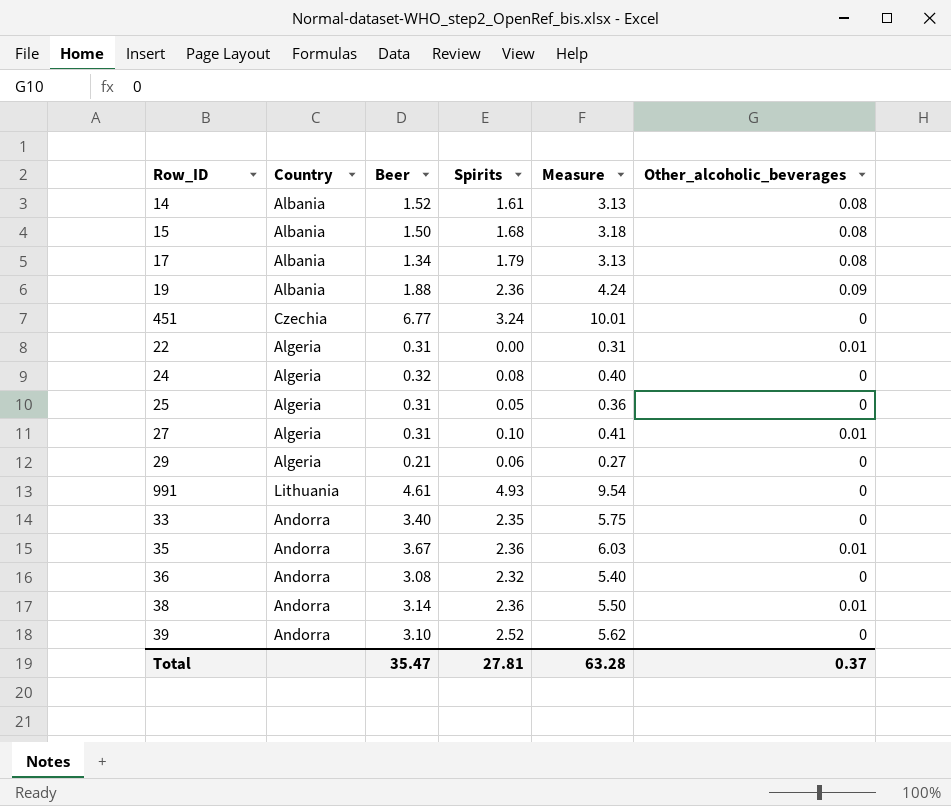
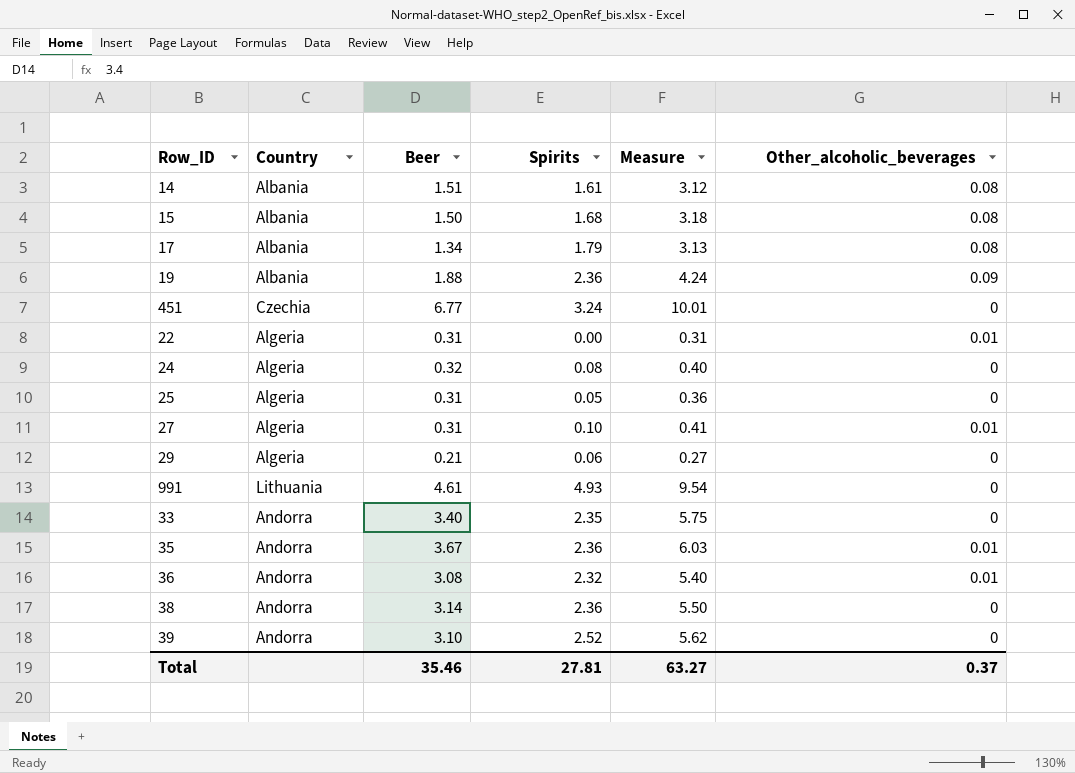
14 | Beer: 1.52 -> 1.51
14 | Measure: 3.13 -> 3.12
36 | Other_alcoholic_beverages: 0 -> 0.01
38 | Other_alcoholic_beverages: 0.01 -> 0
Total | Beer: 35.47 -> 35.46
Total | Measure: 63.28 -> 63.27

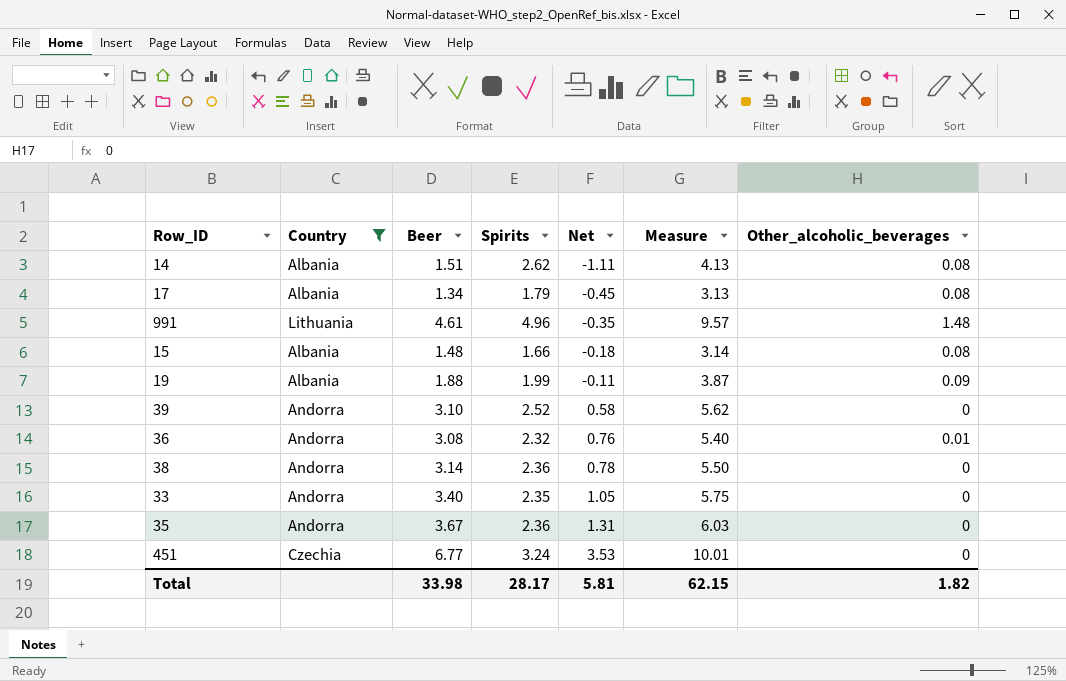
filter: none -> Country != Algeria
row order: none -> Net ascending
column Net | formula: none -> [Beer] - [Spirits]
14 | Spirits: 1.61 -> 2.62
14 | Measure: 3.12 -> 4.13
991 | Spirits: 4.93 -> 4.96
991 | Measure: 9.54 -> 9.57
991 | Other_alcoholic_beverages: 0 -> 1.48
15 | Beer: 1.50 -> 1.48
15 | Spirits: 1.68 -> 1.66
15 | Measure: 3.18 -> 3.14
19 | Spirits: 2.36 -> 1.99
19 | Measure: 4.24 -> 3.87
35 | Other_alcoholic_beverages: 0.01 -> 0
Total | Beer: 35.46 -> 33.98
Total | Spirits: 27.81 -> 28.17
Total | Measure: 63.27 -> 62.15
Total | Other_alcoholic_beverages: 0.37 -> 1.82

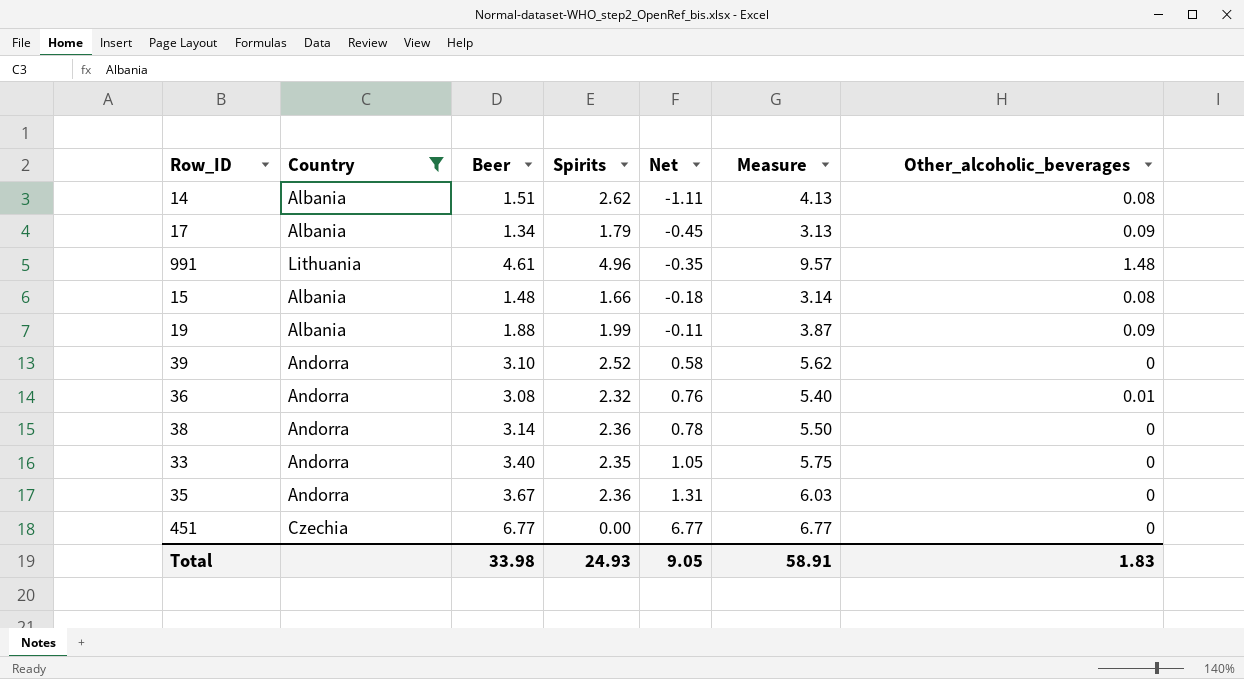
17 | Other_alcoholic_beverages: 0.08 -> 0.09
451 | Spirits: 3.24 -> 0.00
451 | Net: 3.53 -> 6.77
451 | Measure: 10.01 -> 6.77
Total | Spirits: 28.17 -> 24.93
Total | Net: 5.81 -> 9.05
Total | Measure: 62.15 -> 58.91
Total | Other_alcoholic_beverages: 1.82 -> 1.83

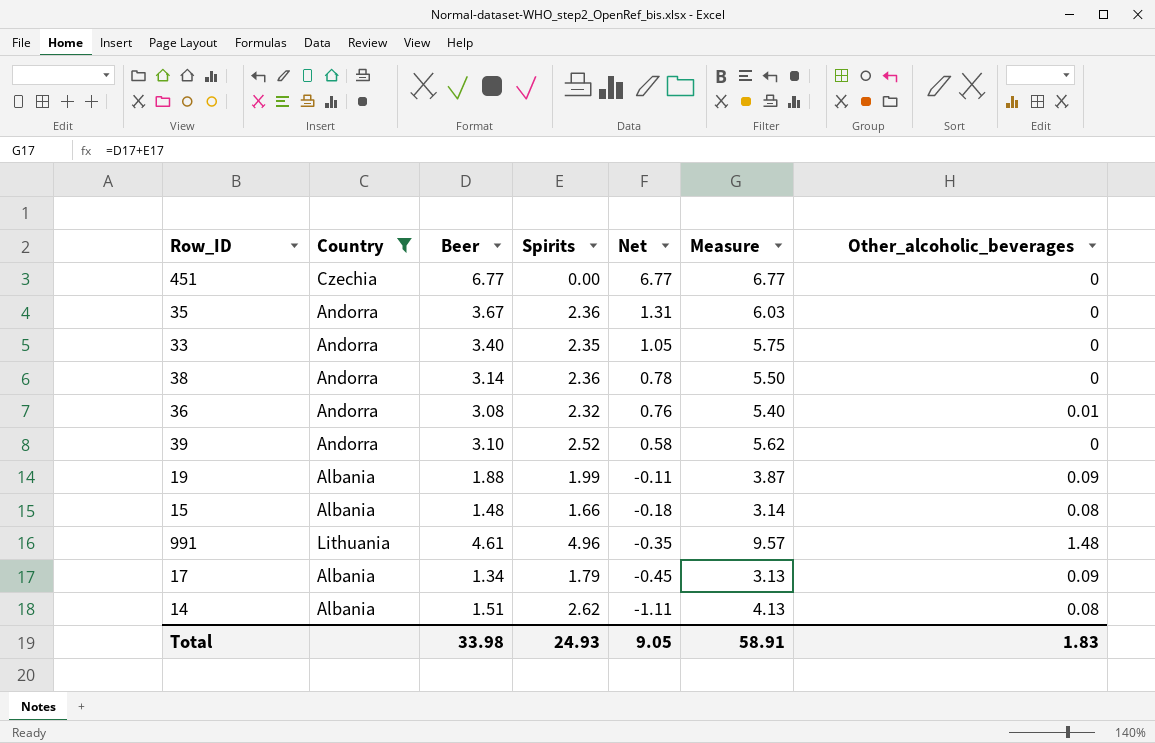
row order: Net ascending -> Net descending

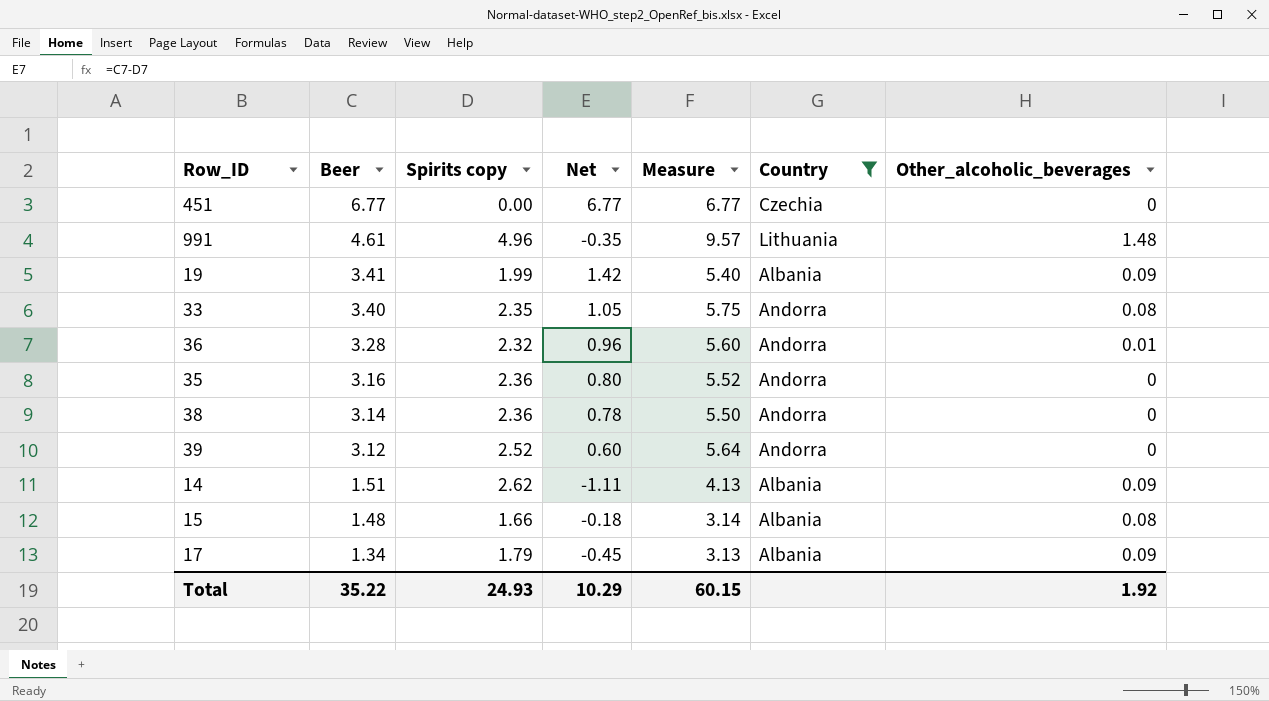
row order: Net descending -> Beer descending
column name: Spirits -> Spirits copy
column Country | position: 2 -> 6
19 | Beer: 1.88 -> 3.41
19 | Net: -0.11 -> 1.42
19 | Measure: 3.87 -> 5.40
33 | Other_alcoholic_beverages: 0 -> 0.08
36 | Beer: 3.08 -> 3.28
36 | Net: 0.76 -> 0.96
36 | Measure: 5.40 -> 5.60
35 | Beer: 3.67 -> 3.16
35 | Net: 1.31 -> 0.80
35 | Measure: 6.03 -> 5.52
39 | Beer: 3.10 -> 3.12
39 | Net: 0.58 -> 0.60
39 | Measure: 5.62 -> 5.64
14 | Other_alcoholic_beverages: 0.08 -> 0.09
Total | Beer: 33.98 -> 35.22
Total | Net: 9.05 -> 10.29
Total | Measure: 58.91 -> 60.15
Total | Other_alcoholic_beverages: 1.83 -> 1.92

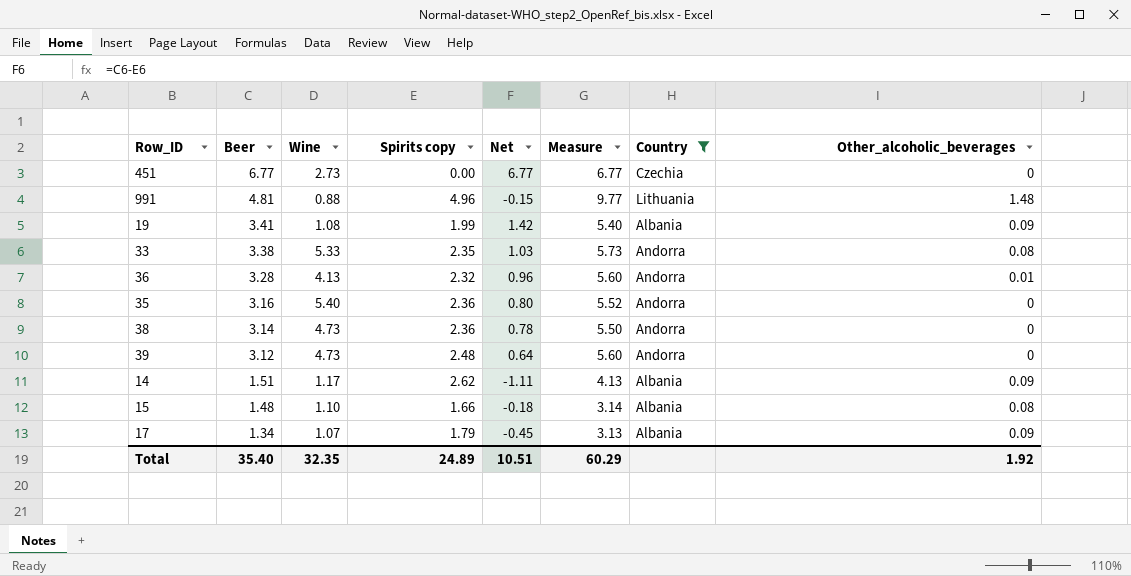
column Wine | position: none -> 3
991 | Beer: 4.61 -> 4.81
991 | Net: -0.35 -> -0.15
991 | Measure: 9.57 -> 9.77
33 | Beer: 3.40 -> 3.38
33 | Net: 1.05 -> 1.03
33 | Measure: 5.75 -> 5.73
39 | Spirits copy: 2.52 -> 2.48
39 | Net: 0.60 -> 0.64
39 | Measure: 5.64 -> 5.60
Total | Beer: 35.22 -> 35.40
Total | Spirits copy: 24.93 -> 24.89
Total | Net: 10.29 -> 10.51
Total | Measure: 60.15 -> 60.29

